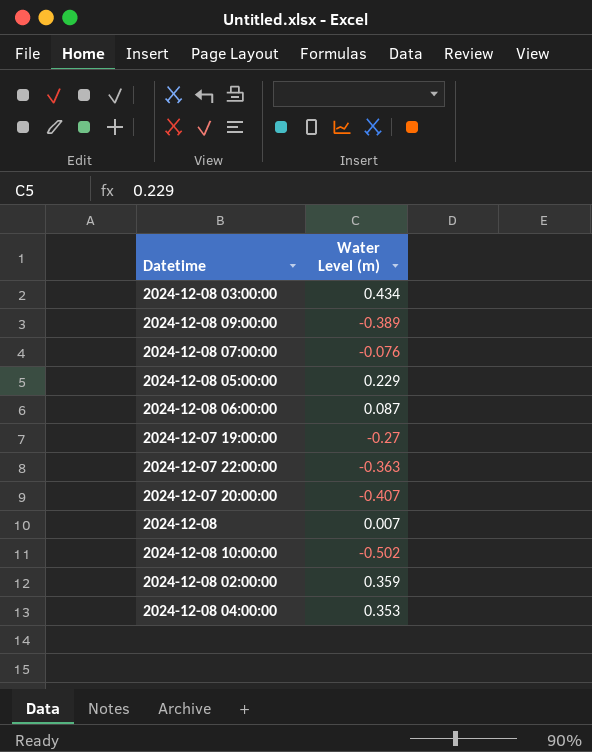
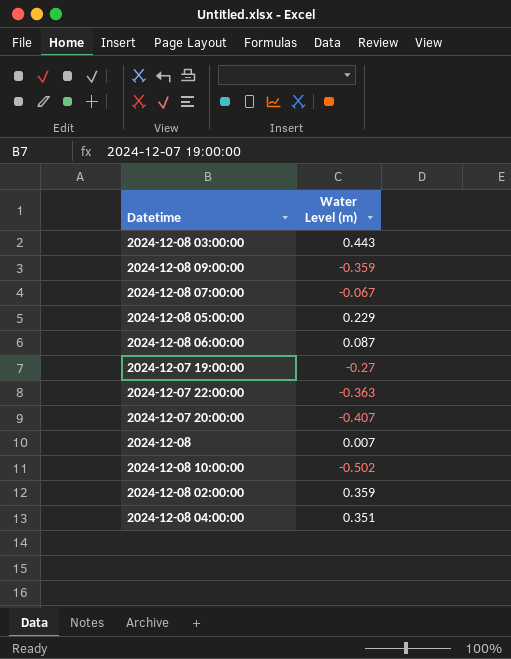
2024-12-08 03:00:00 | Water Level (m): 0.434 -> 0.443
2024-12-08 09:00:00 | Water Level (m): -0.389 -> -0.359
2024-12-08 07:00:00 | Water Level (m): -0.076 -> -0.067
2024-12-08 04:00:00 | Water Level (m): 0.353 -> 0.351

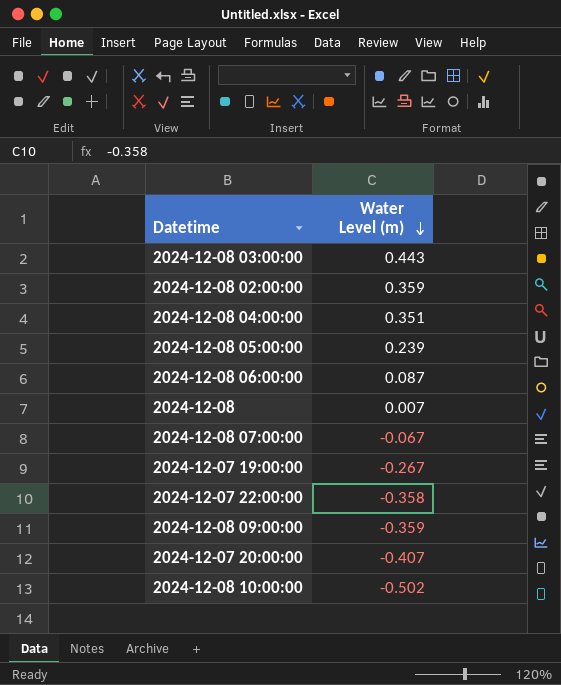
row order: none -> Water Level (m) descending
2024-12-08 05:00:00 | Water Level (m): 0.229 -> 0.239
2024-12-07 19:00:00 | Water Level (m): -0.27 -> -0.267
2024-12-07 22:00:00 | Water Level (m): -0.363 -> -0.358

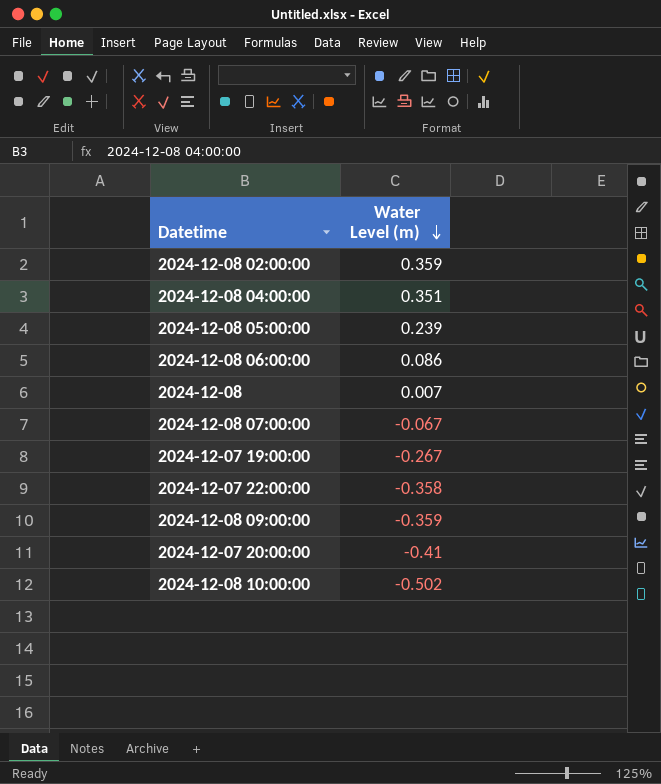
row 2024-12-08 03:00:00: 0.443 -> none
2024-12-08 06:00:00 | Water Level (m): 0.087 -> 0.086
2024-12-07 20:00:00 | Water Level (m): -0.407 -> -0.41

